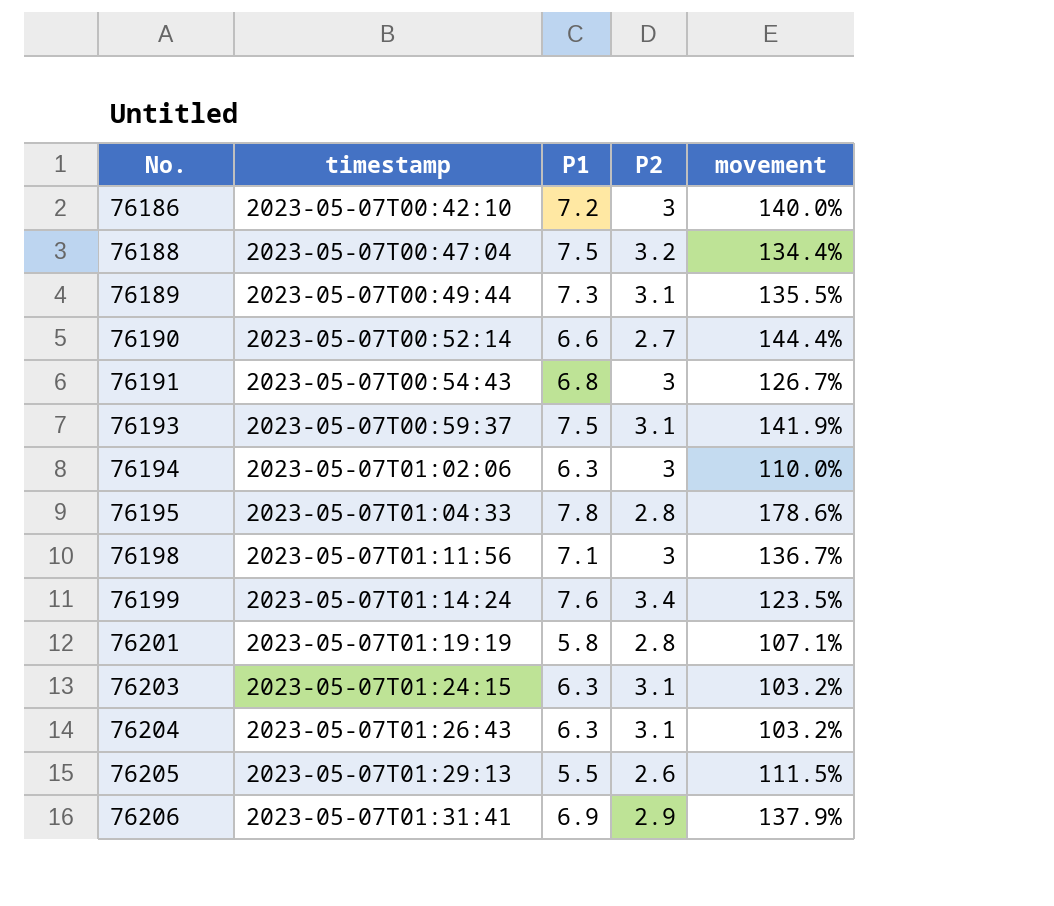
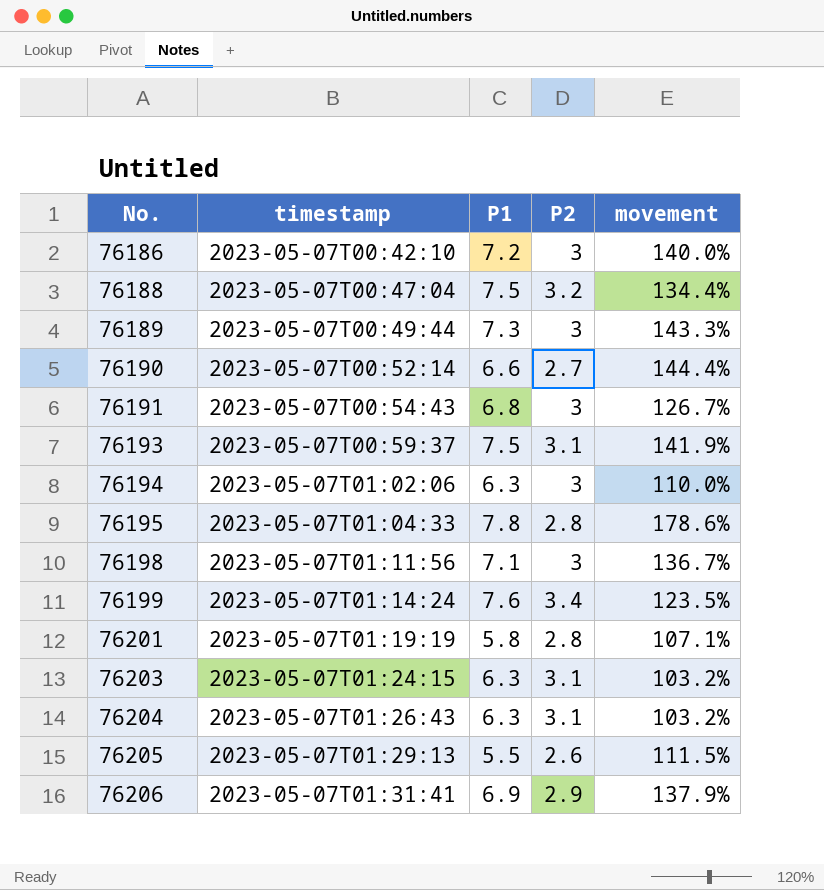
76189 | P2: 3.1 -> 3
76189 | movement: 135.5% -> 143.3%

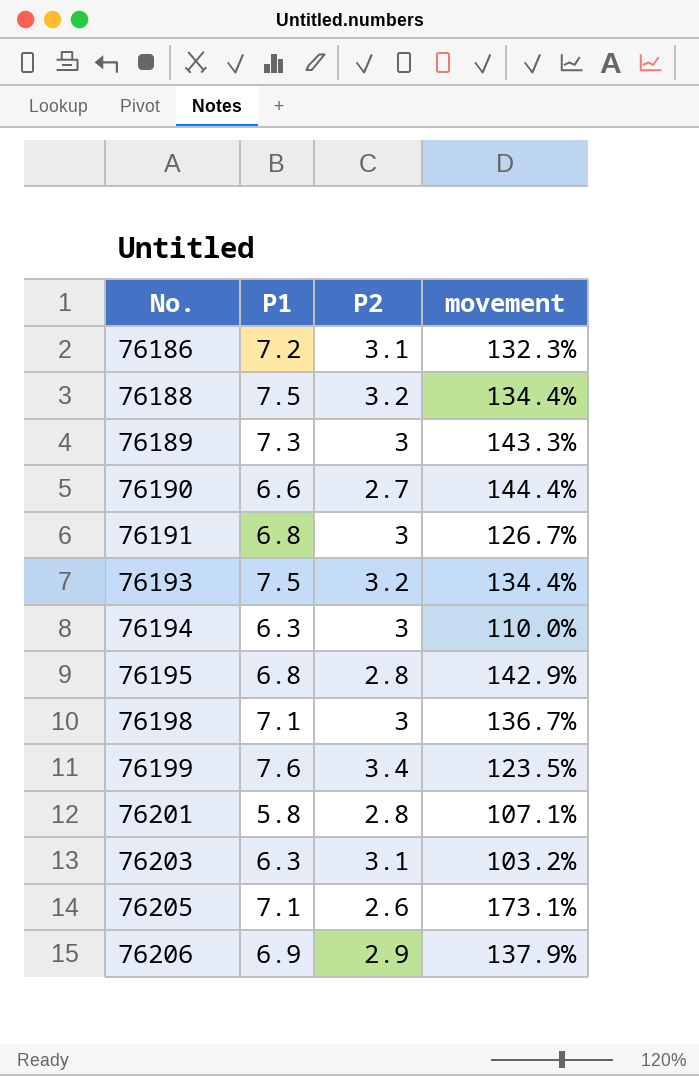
column timestamp | position: 2 -> none
row 76204: 2023-05-07T01:26:43 | 6.3 | 3.1 | 103.2% -> none
76186 | P2: 3 -> 3.1
76186 | movement: 140.0% -> 132.3%
76193 | P2: 3.1 -> 3.2
76193 | movement: 141.9% -> 134.4%
76195 | P1: 7.8 -> 6.8
76195 | movement: 178.6% -> 142.9%
76205 | P1: 5.5 -> 7.1
76205 | movement: 111.5% -> 173.1%

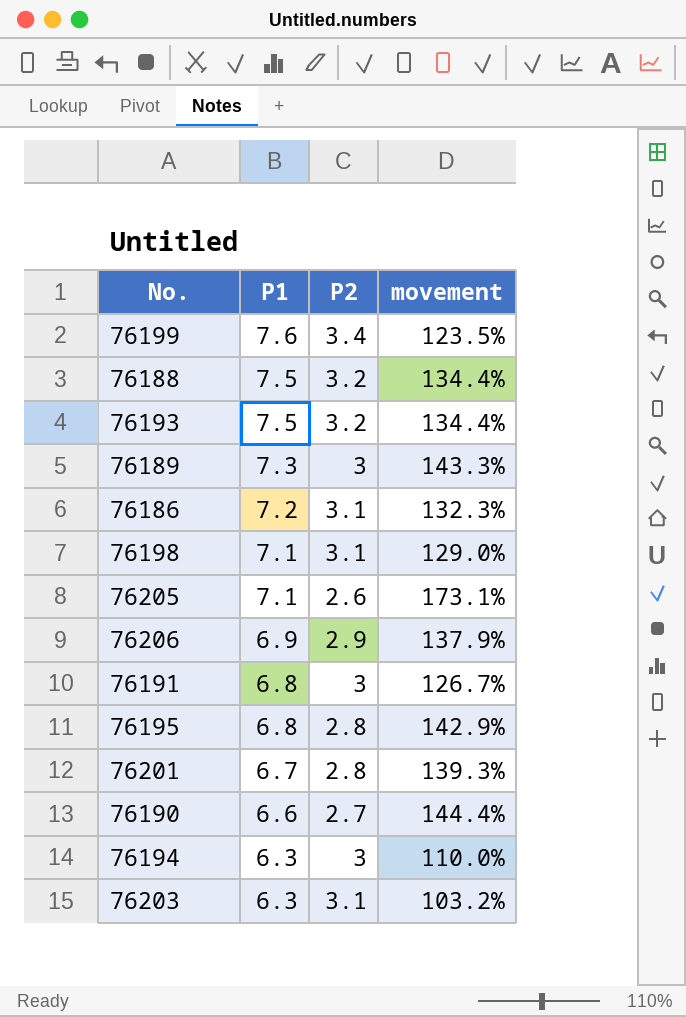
row order: No. ascending -> P1 descending
76198 | P2: 3 -> 3.1
76198 | movement: 136.7% -> 129.0%
76201 | P1: 5.8 -> 6.7
76201 | movement: 107.1% -> 139.3%

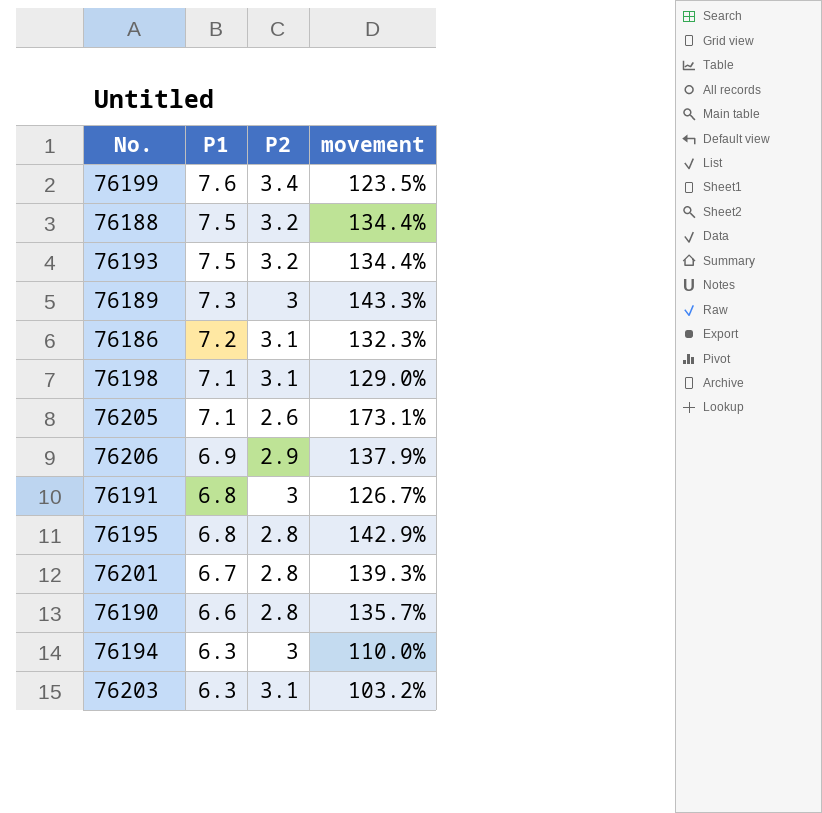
76190 | P2: 2.7 -> 2.8
76190 | movement: 144.4% -> 135.7%

